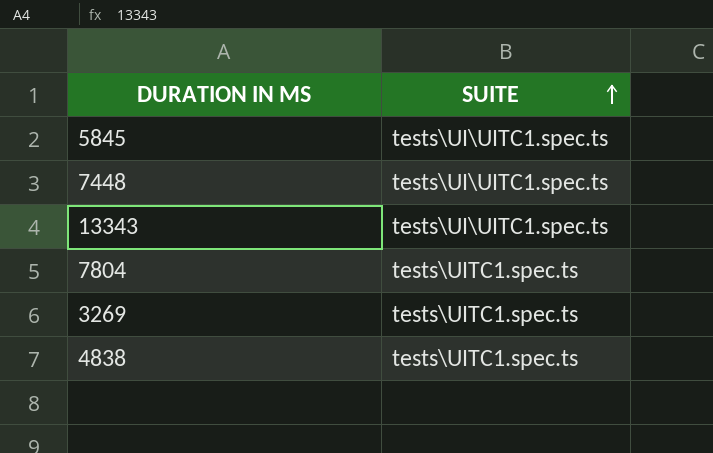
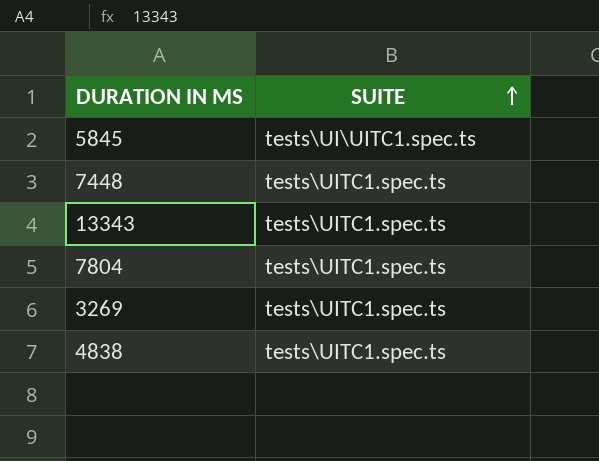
7448 | SUITE: tests\UI\UITC1.spec.ts -> tests\UITC1.spec.ts
13343 | SUITE: tests\UI\UITC1.spec.ts -> tests\UITC1.spec.ts

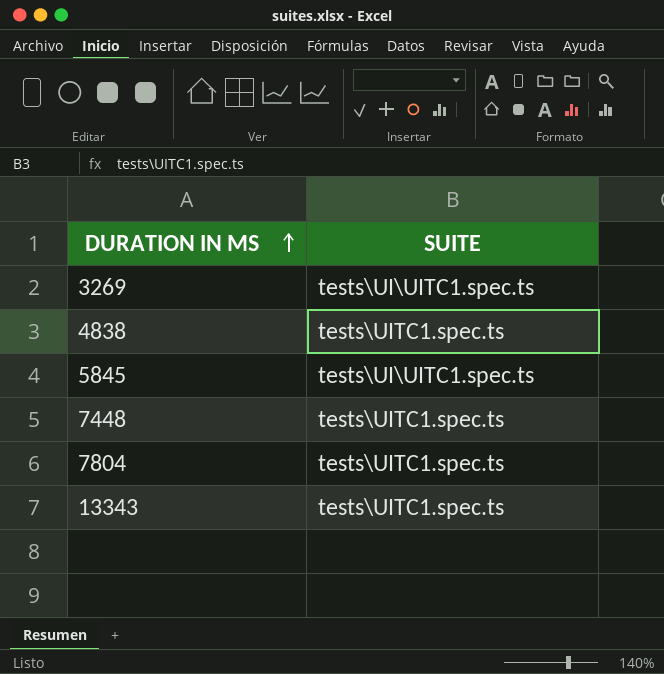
row order: SUITE ascending -> DURATION IN MS ascending
3269 | SUITE: tests\UITC1.spec.ts -> tests\UI\UITC1.spec.ts

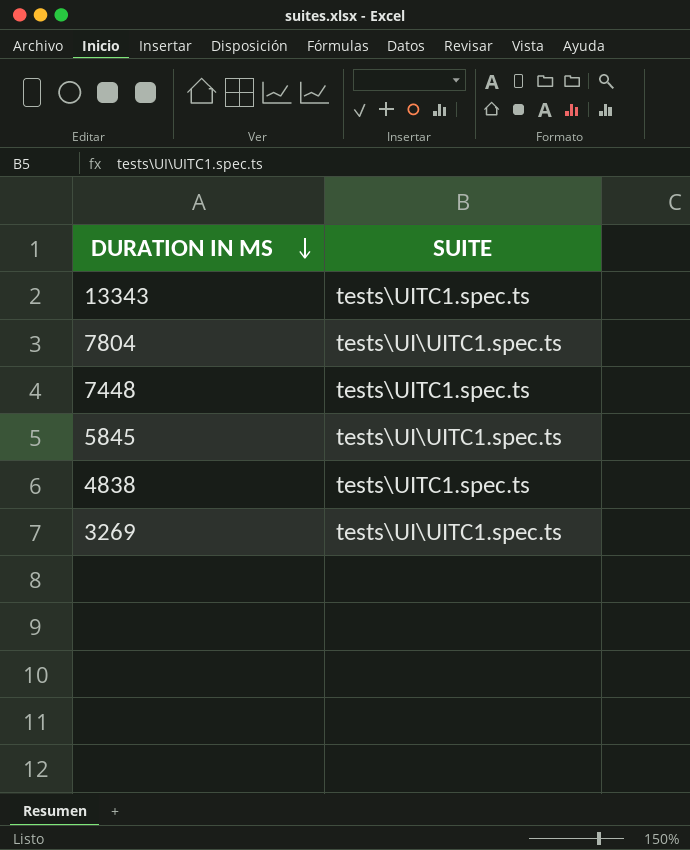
row order: DURATION IN MS ascending -> DURATION IN MS descending
7804 | SUITE: tests\UITC1.spec.ts -> tests\UI\UITC1.spec.ts

